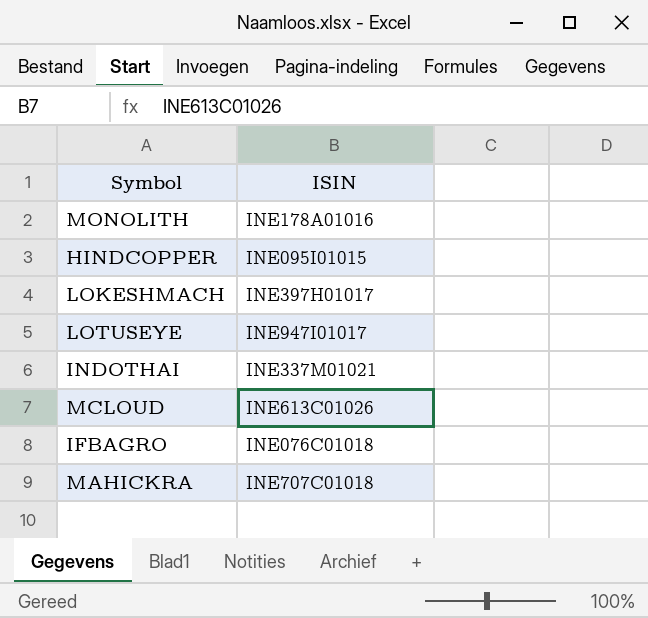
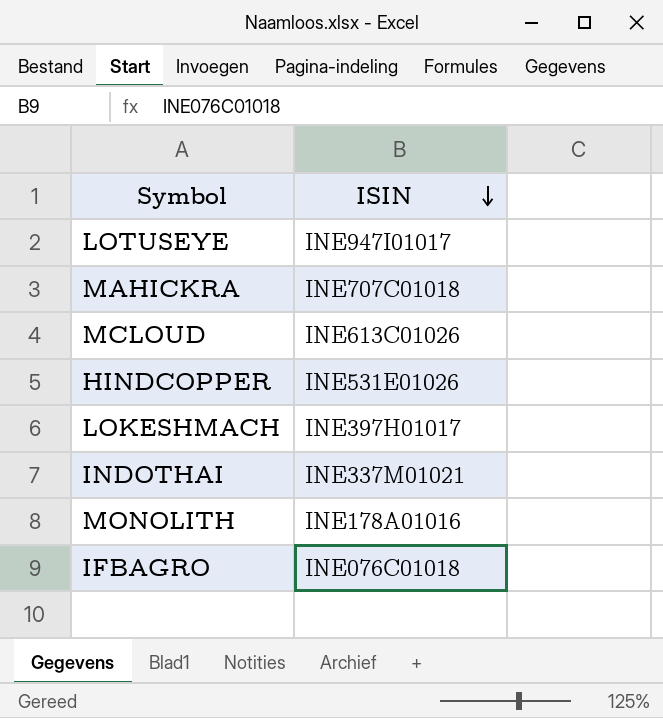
row order: none -> ISIN descending
HINDCOPPER | ISIN: INE095I01015 -> INE531E01026

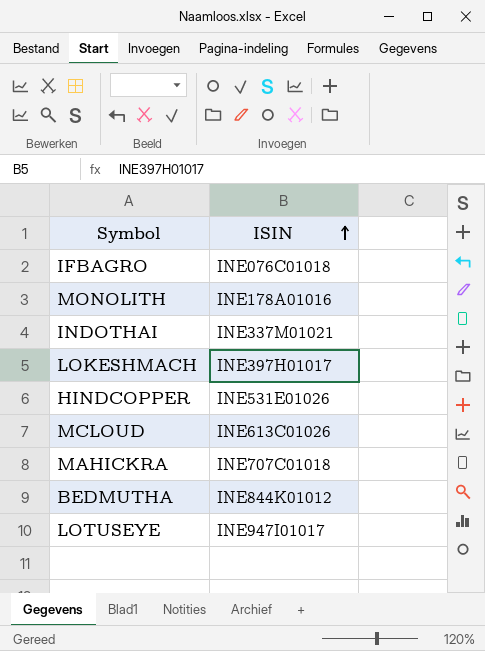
row order: ISIN descending -> ISIN ascending
row BEDMUTHA: none -> INE844K01012

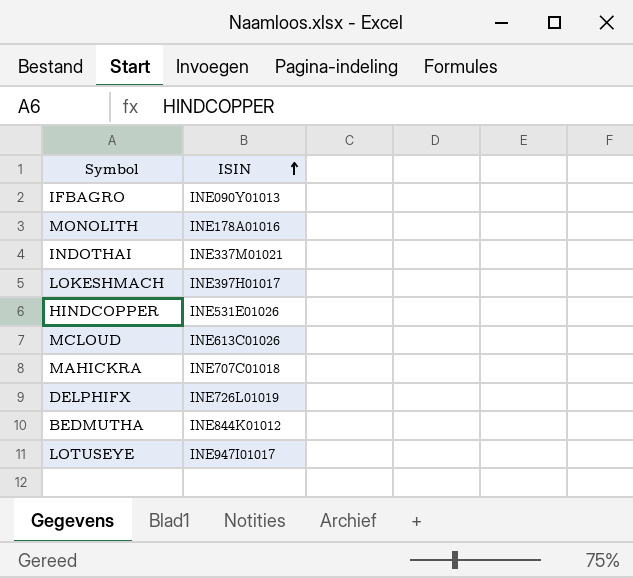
IFBAGRO | ISIN: INE076C01018 -> INE090Y01013
row DELPHIFX: none -> INE726L01019

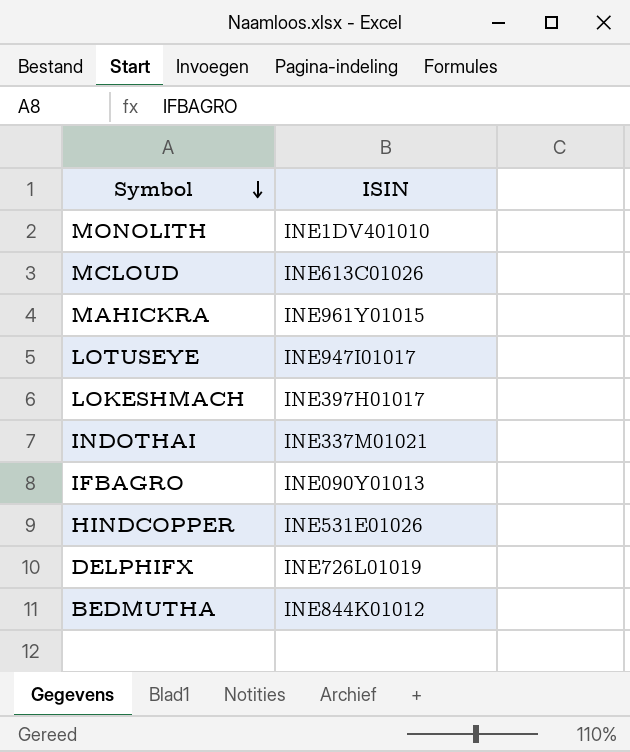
row order: ISIN ascending -> Symbol descending
MONOLITH | ISIN: INE178A01016 -> INE1DV401010
MAHICKRA | ISIN: INE707C01018 -> INE961Y01015

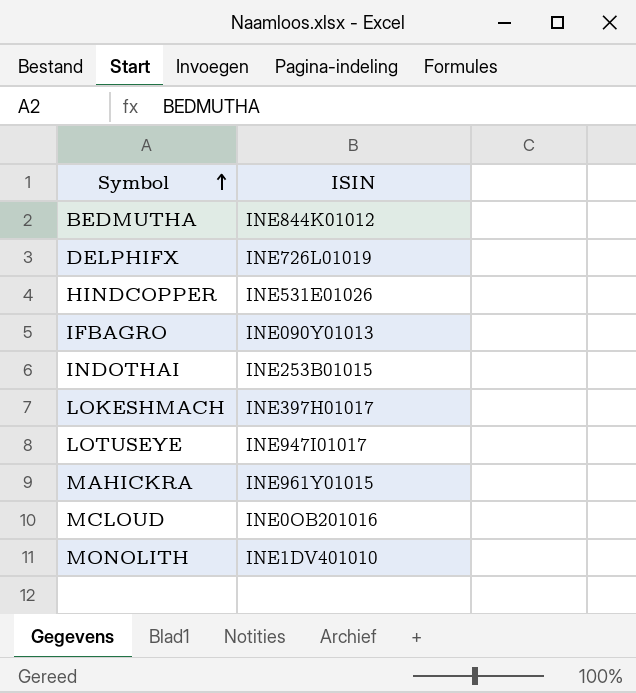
row order: Symbol descending -> Symbol ascending
INDOTHAI | ISIN: INE337M01021 -> INE253B01015
MCLOUD | ISIN: INE613C01026 -> INE0OB201016

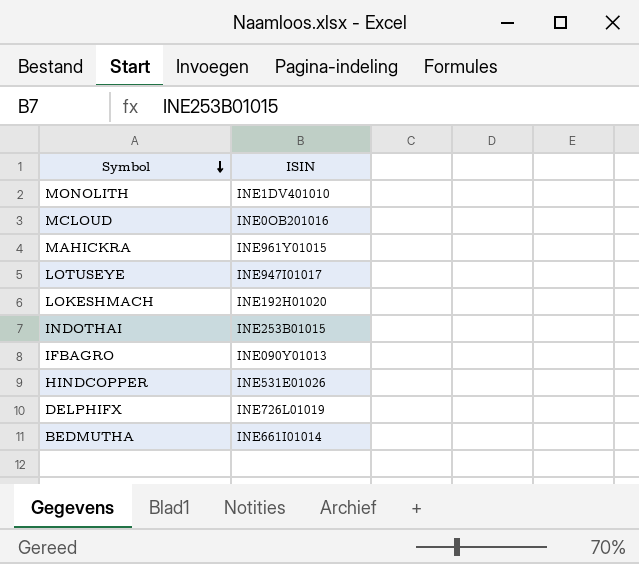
row order: Symbol ascending -> Symbol descending
LOKESHMACH | ISIN: INE397H01017 -> INE192H01020
BEDMUTHA | ISIN: INE844K01012 -> INE661I01014

